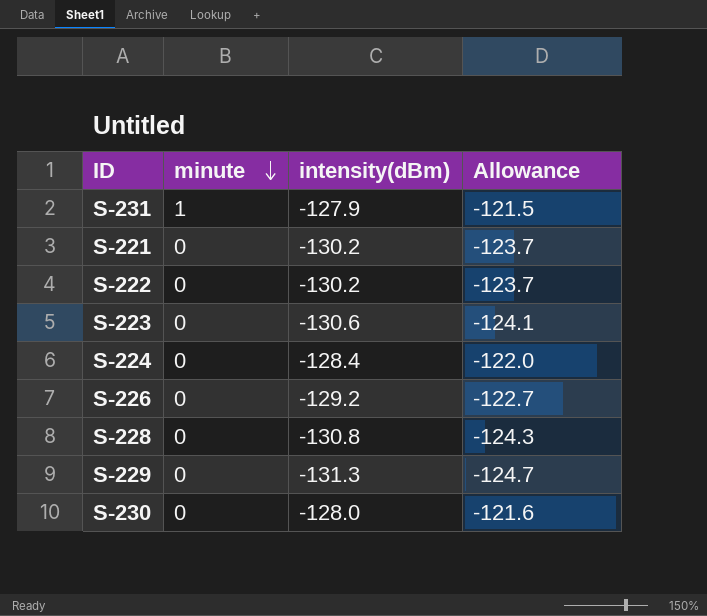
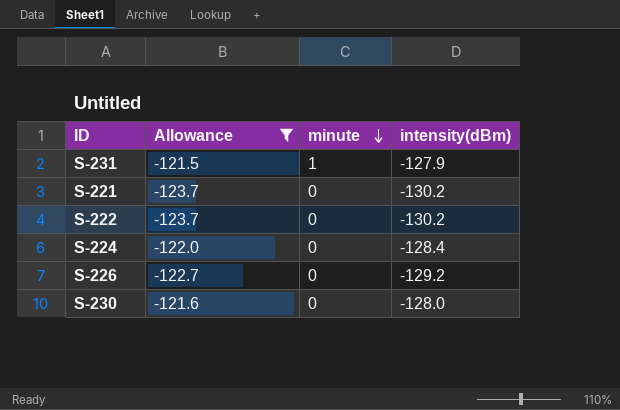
filter: none -> Allowance >= -123.7
column Allowance | position: 4 -> 2

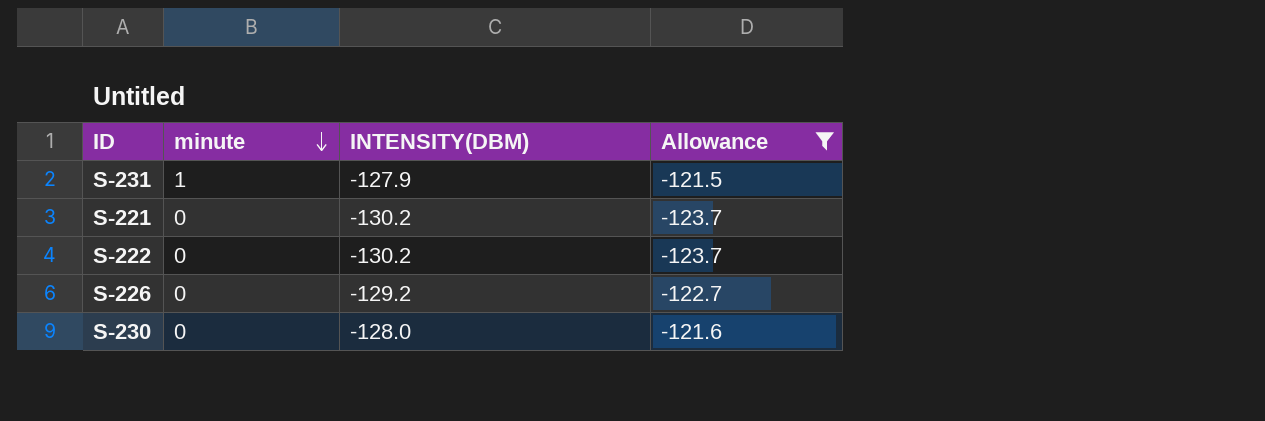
column name: intensity(dBm) -> INTENSITY(DBM)
column Allowance | position: 2 -> 4
row S-224: -122.0 | 0 | -128.4 -> none

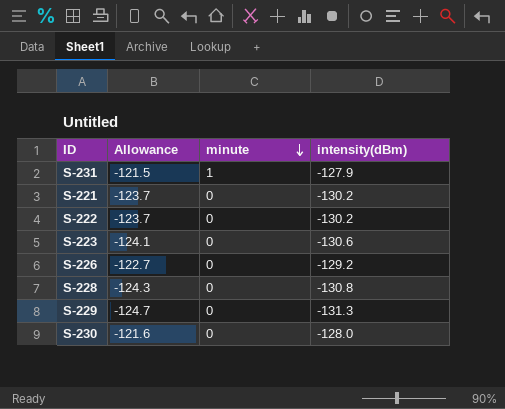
filter: Allowance >= -123.7 -> none
column Allowance | position: 4 -> 2
column name: INTENSITY(DBM) -> intensity(dBm)

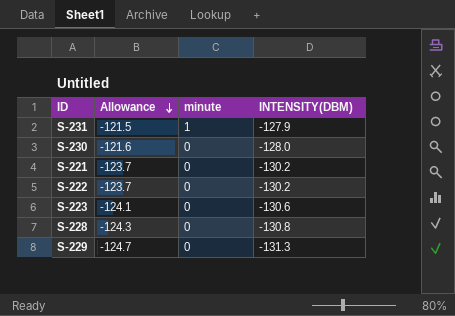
row order: minute descending -> Allowance descending
column name: intensity(dBm) -> INTENSITY(DBM)
row S-226: -122.7 | 0 | -129.2 -> none

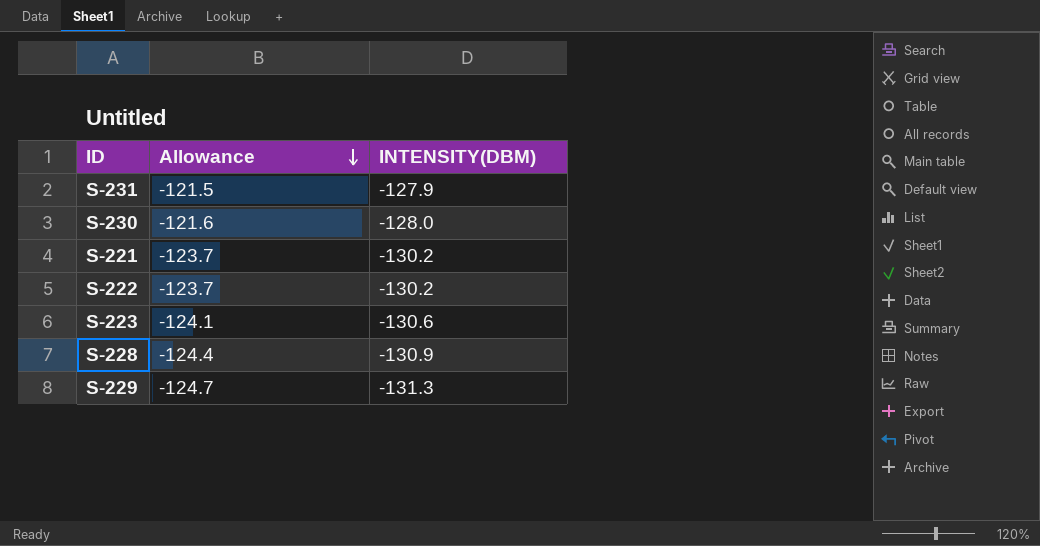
column minute | position: 3 -> none
S-228 | Allowance: -124.3 -> -124.4
S-228 | INTENSITY(DBM): -130.8 -> -130.9

